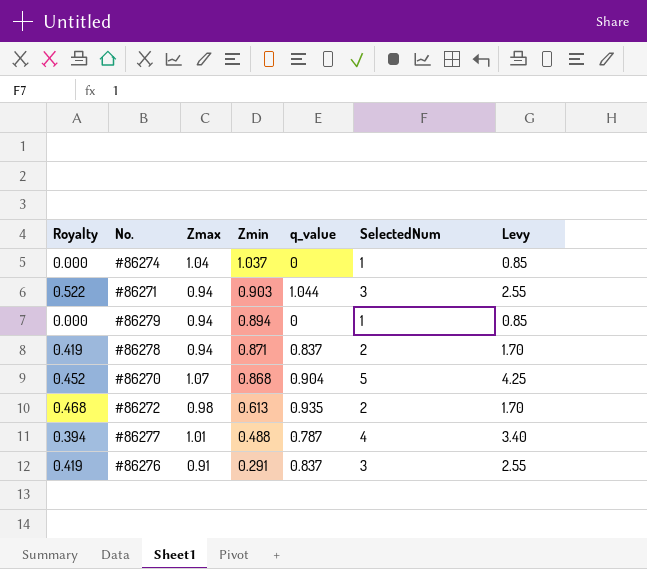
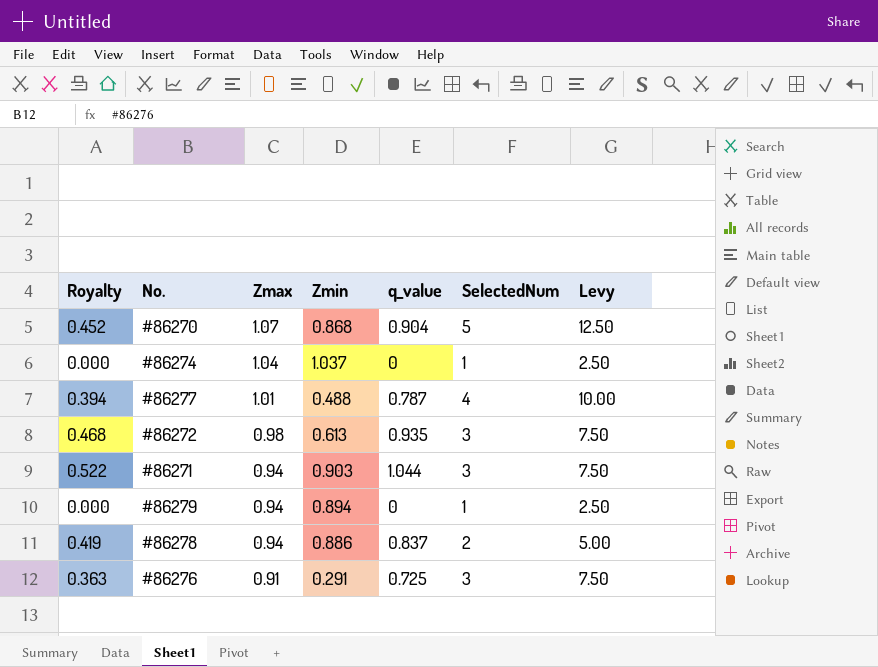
row order: Zmin descending -> Zmax descending
column Levy | formula: [SelectedNum] * 0.85 -> [SelectedNum] * 2.5
#86272 | SelectedNum: 2 -> 3
#86278 | Zmin: 0.871 -> 0.886
#86276 | Royalty: 0.419 -> 0.363
#86276 | q_value: 0.837 -> 0.725

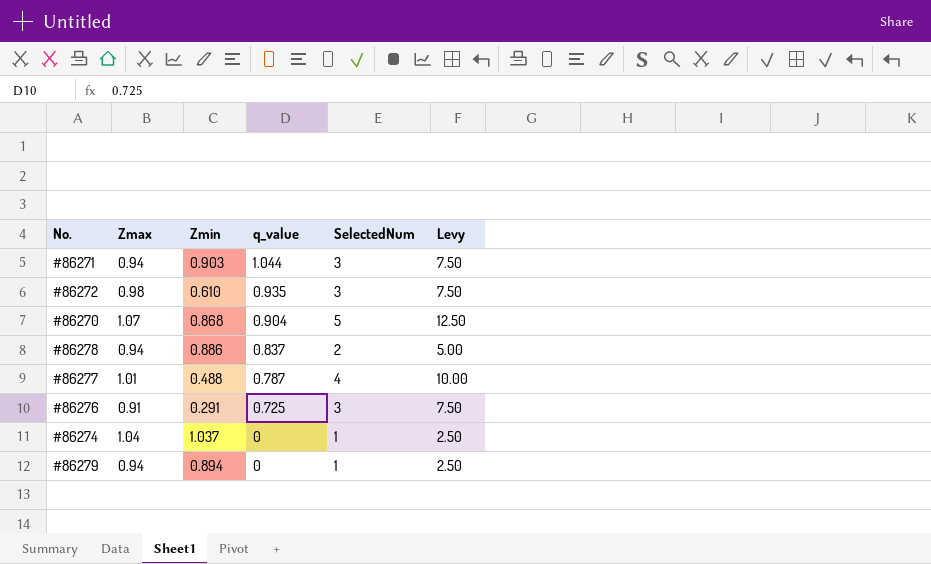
row order: Zmax descending -> q_value descending
column Royalty | formula: [q_value] * 0.5 -> none
#86272 | Zmin: 0.613 -> 0.610

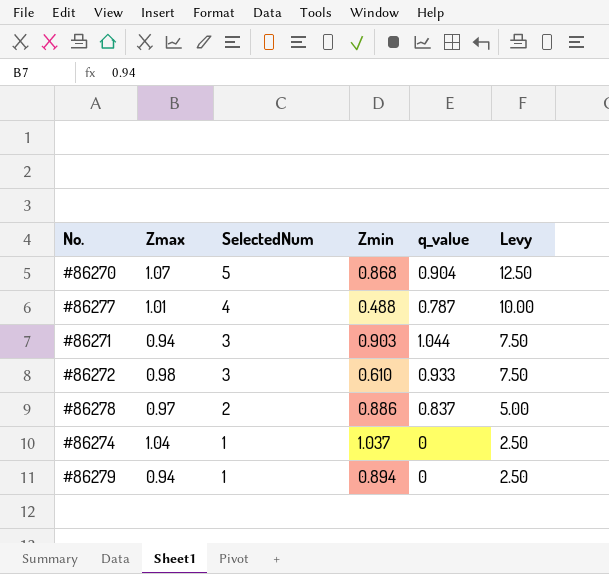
row order: q_value descending -> SelectedNum descending
column SelectedNum | position: 5 -> 3
row #86276: 0.91 | 0.291 | 0.725 | 3 | 7.50 -> none
#86272 | q_value: 0.935 -> 0.933
#86278 | Zmax: 0.94 -> 0.97

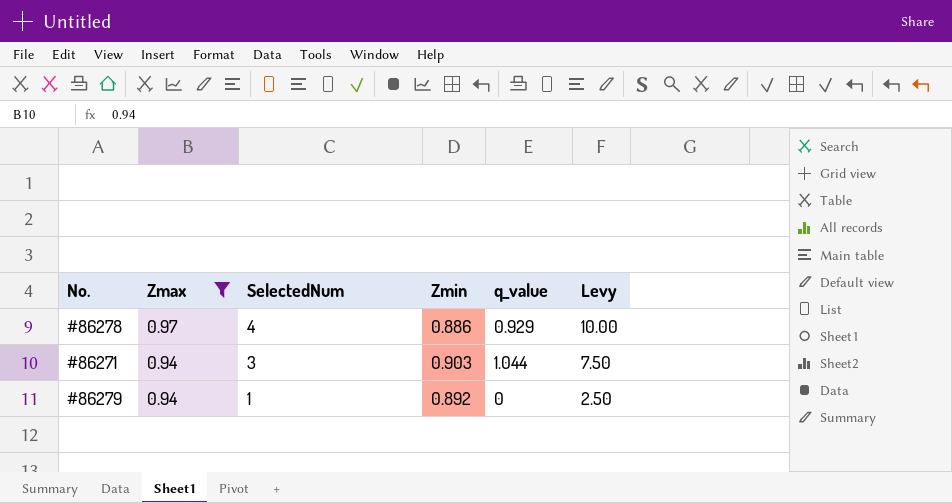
filter: none -> Zmax <= 0.97
row order: SelectedNum descending -> Zmax descending
#86278 | SelectedNum: 2 -> 4
#86278 | q_value: 0.837 -> 0.929
#86278 | Levy: 5.00 -> 10.00
#86279 | Zmin: 0.894 -> 0.892

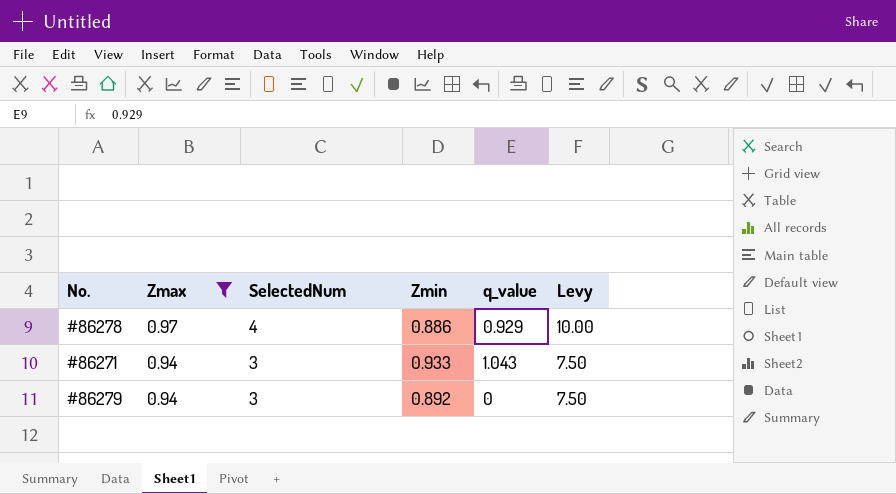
#86271 | Zmin: 0.903 -> 0.933
#86271 | q_value: 1.044 -> 1.043
#86279 | SelectedNum: 1 -> 3
#86279 | Levy: 2.50 -> 7.50

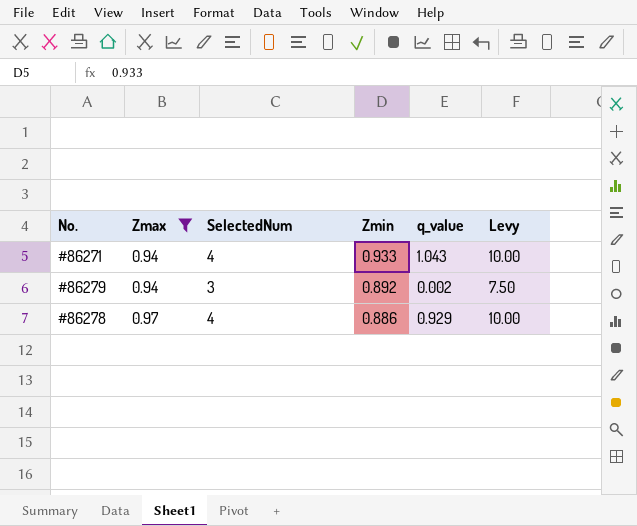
row order: Zmax descending -> Zmax ascending
#86271 | SelectedNum: 3 -> 4
#86271 | Levy: 7.50 -> 10.00
#86279 | q_value: 0 -> 0.002

